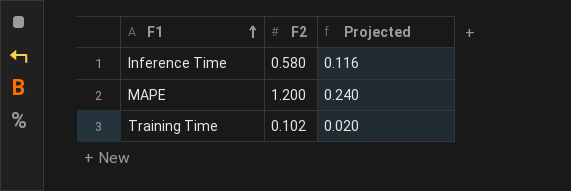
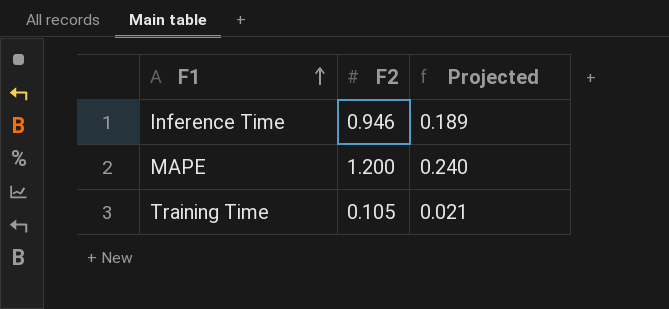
Inference Time | F2: 0.580 -> 0.946
Inference Time | Projected: 0.116 -> 0.189
Training Time | F2: 0.102 -> 0.105
Training Time | Projected: 0.020 -> 0.021

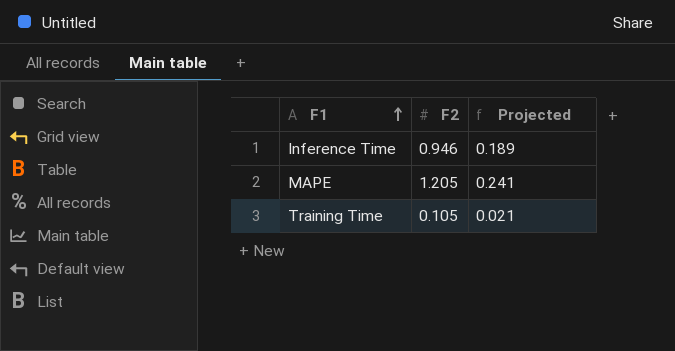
MAPE | F2: 1.200 -> 1.205
MAPE | Projected: 0.240 -> 0.241

